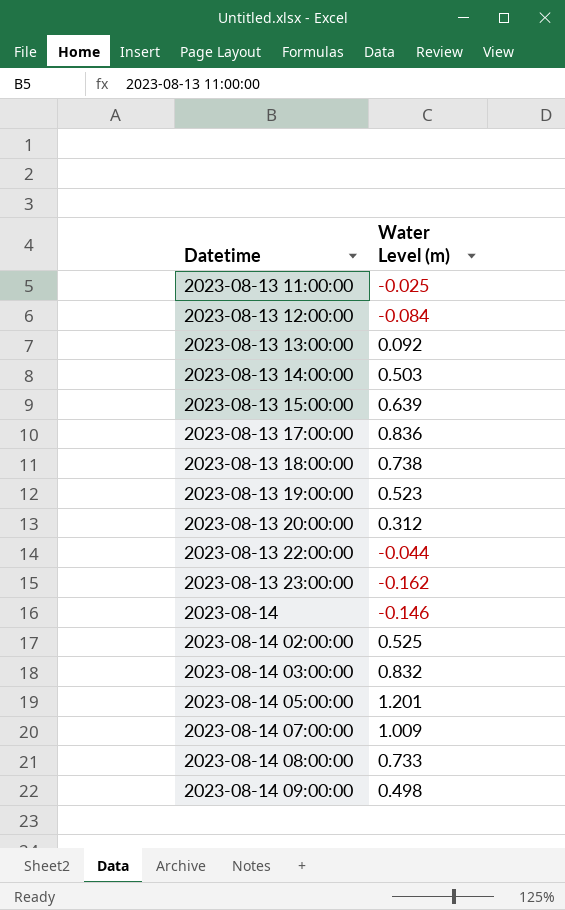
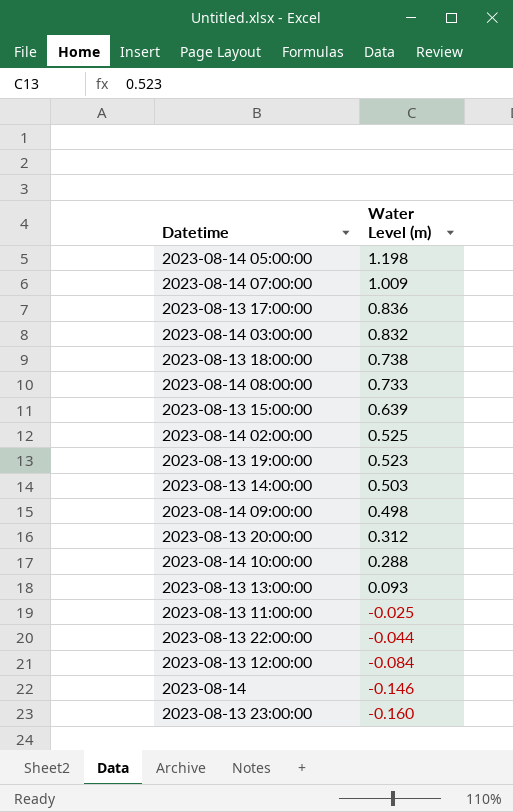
row order: Datetime ascending -> Water Level (m) descending
2023-08-14 05:00:00 | Water Level (m): 1.201 -> 1.198
row 2023-08-14 10:00:00: none -> 0.288
2023-08-13 13:00:00 | Water Level (m): 0.092 -> 0.093
2023-08-13 23:00:00 | Water Level (m): -0.162 -> -0.160

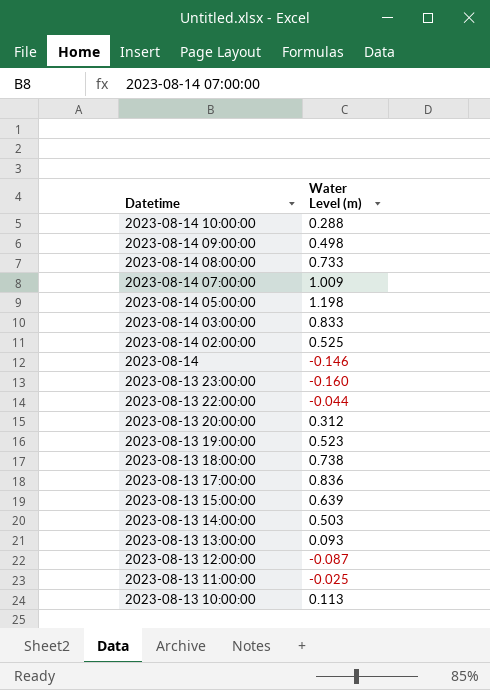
row order: Water Level (m) descending -> Datetime descending
2023-08-14 03:00:00 | Water Level (m): 0.832 -> 0.833
2023-08-13 12:00:00 | Water Level (m): -0.084 -> -0.087
row 2023-08-13 10:00:00: none -> 0.113

